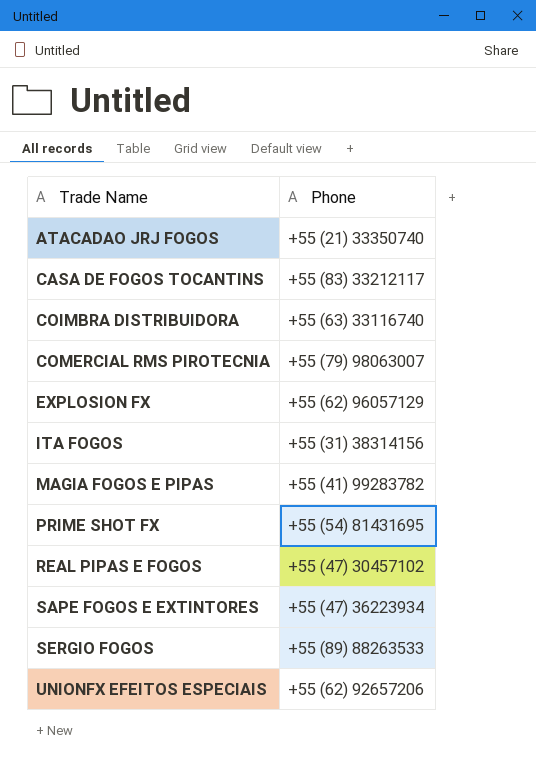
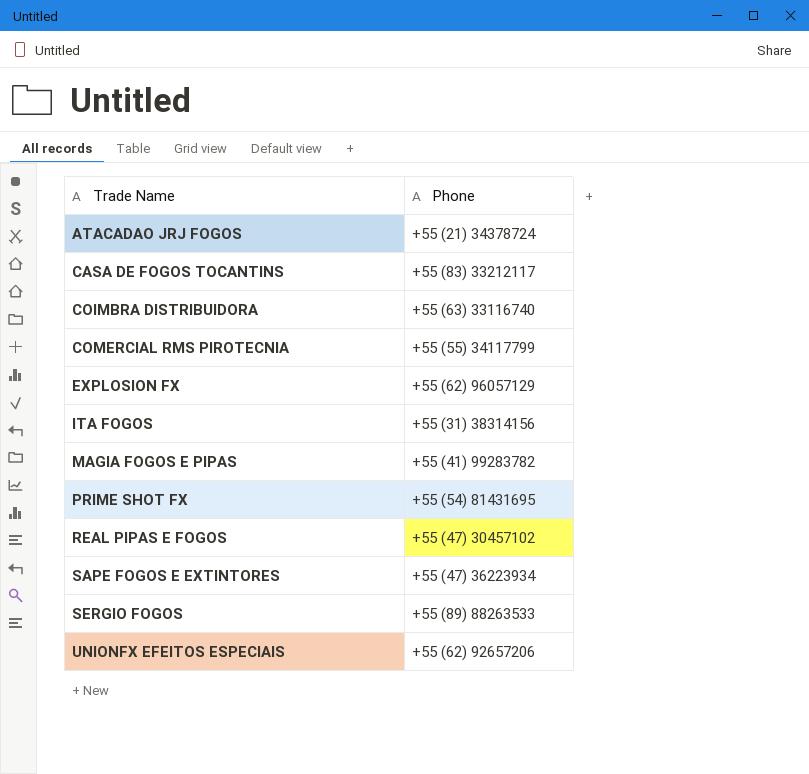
ATACADAO JRJ FOGOS | Phone: +55 (21) 33350740 -> +55 (21) 34378724
COMERCIAL RMS PIROTECNIA | Phone: +55 (79) 98063007 -> +55 (55) 34117799

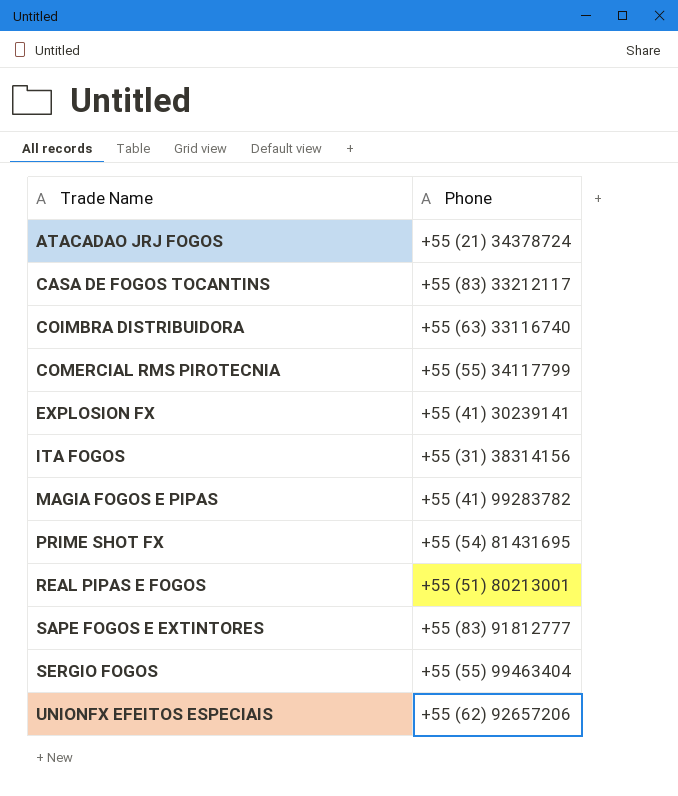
EXPLOSION FX | Phone: +55 (62) 96057129 -> +55 (41) 30239141
REAL PIPAS E FOGOS | Phone: +55 (47) 30457102 -> +55 (51) 80213001
SAPE FOGOS E EXTINTORES | Phone: +55 (47) 36223934 -> +55 (83) 91812777
SERGIO FOGOS | Phone: +55 (89) 88263533 -> +55 (55) 99463404

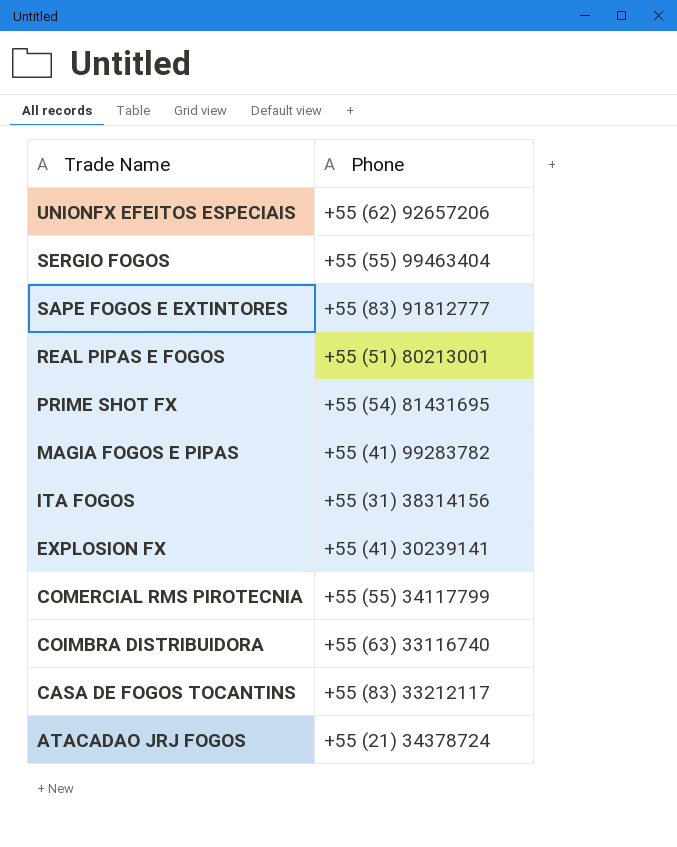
row order: Trade Name ascending -> Trade Name descending

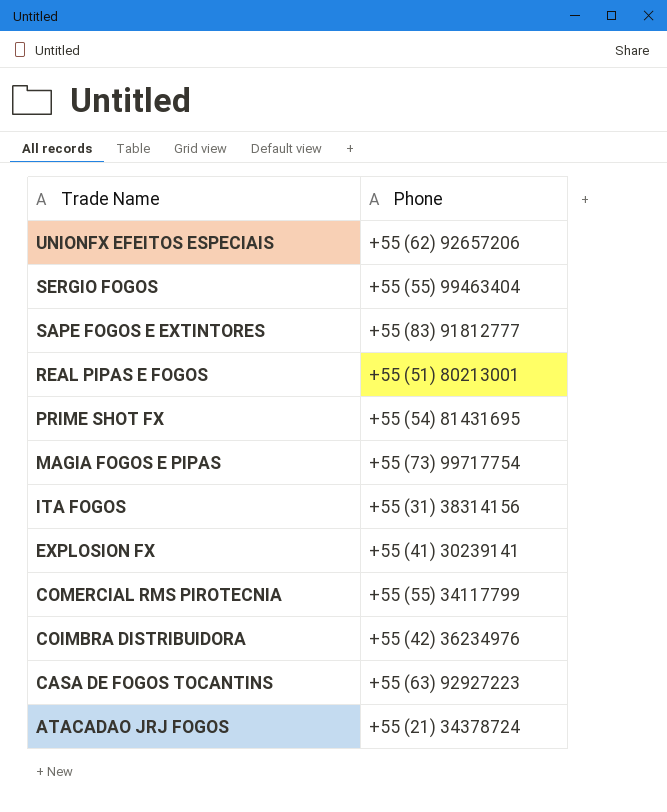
MAGIA FOGOS E PIPAS | Phone: +55 (41) 99283782 -> +55 (73) 99717754
COIMBRA DISTRIBUIDORA | Phone: +55 (63) 33116740 -> +55 (42) 36234976
CASA DE FOGOS TOCANTINS | Phone: +55 (83) 33212117 -> +55 (63) 92927223

